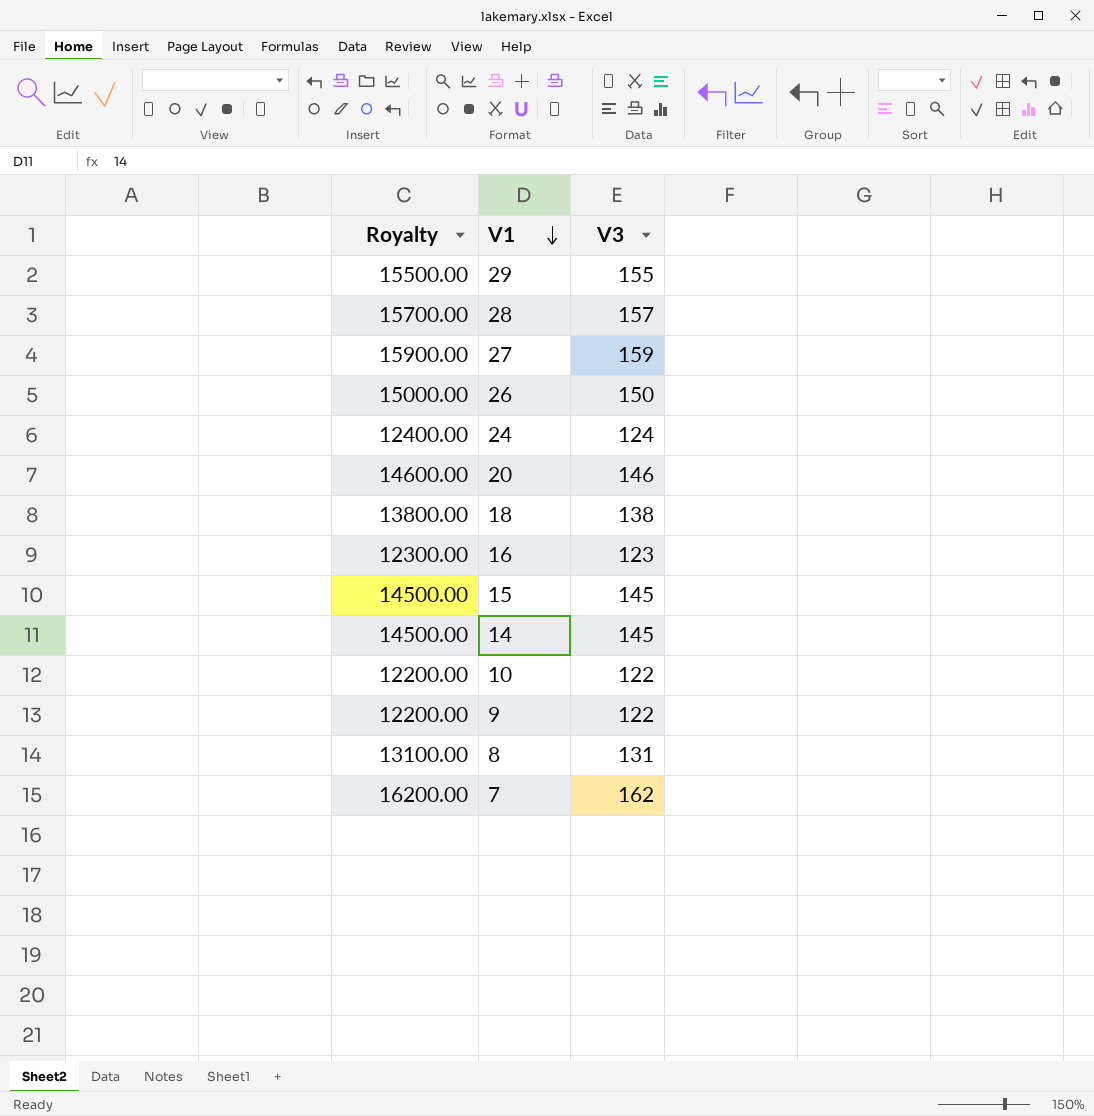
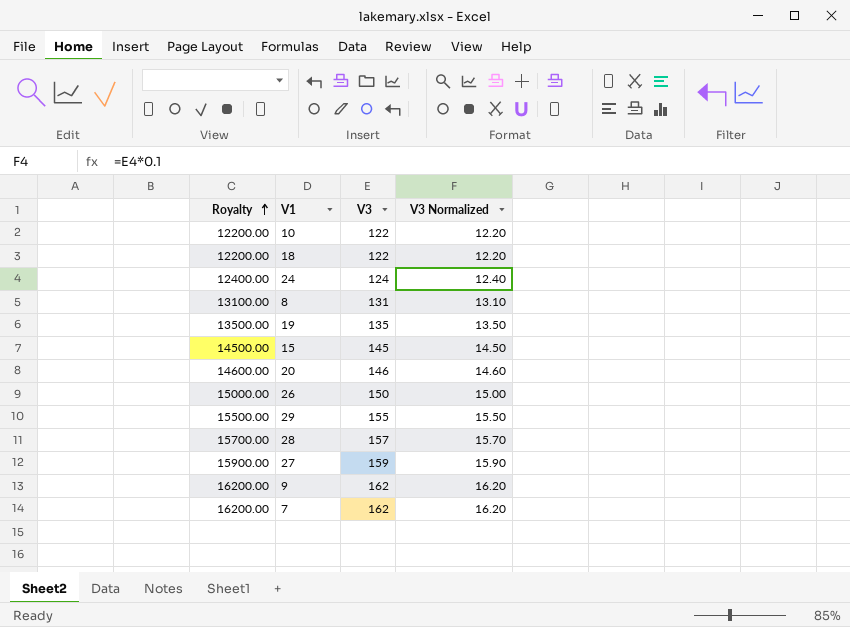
row order: V1 descending -> Royalty ascending
column V3 Normalized | formula: none -> [V3] * 0.1
row 16: 12300.00 | 123 -> none
row 14: 14500.00 | 145 -> none
18 | Royalty: 13800.00 -> 12200.00
18 | V3: 138 -> 122
row 19: none -> 13500.00 | 135 | 13.50
9 | Royalty: 12200.00 -> 16200.00
9 | V3: 122 -> 162

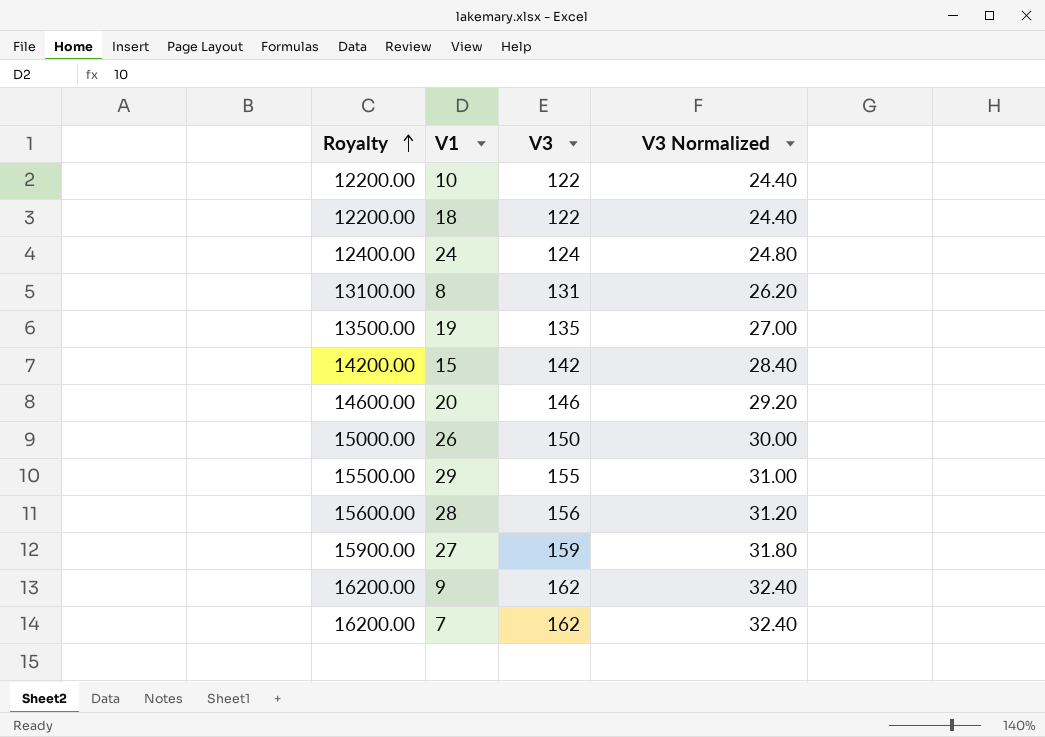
column V3 Normalized | formula: [V3] * 0.1 -> [V3] * 0.2
15 | Royalty: 14500.00 -> 14200.00
15 | V3: 145 -> 142
28 | Royalty: 15700.00 -> 15600.00
28 | V3: 157 -> 156

